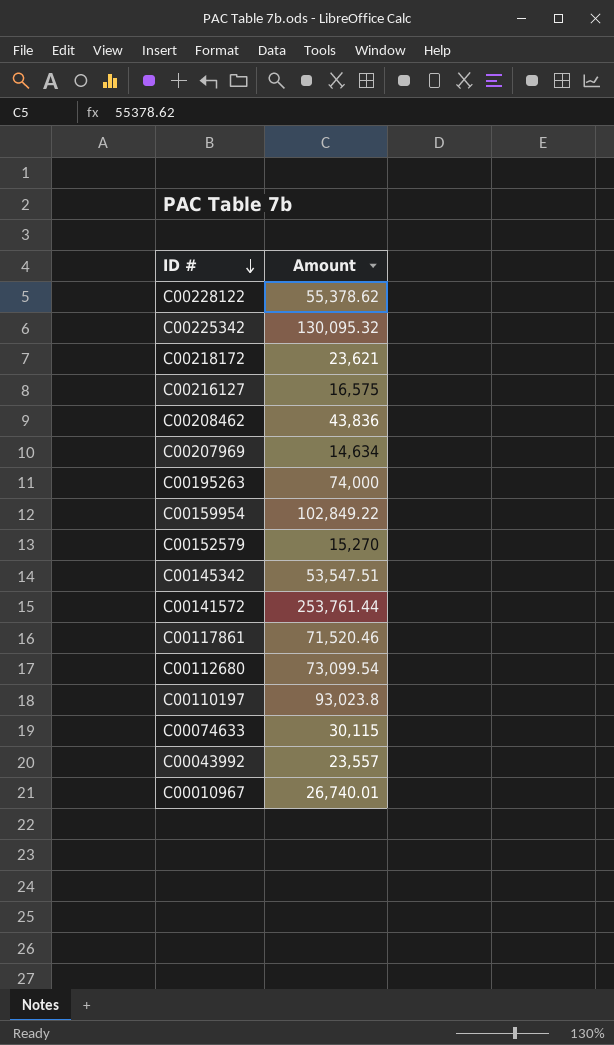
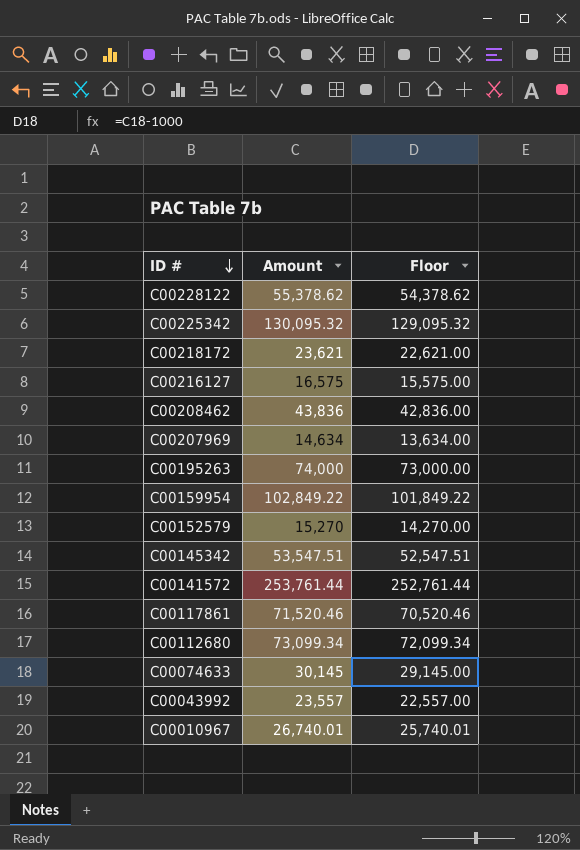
column Floor | formula: none -> [Amount] - 1000
row C00110197: 93,023.8 -> none
C00112680 | Amount: 73,099.54 -> 73,099.34
C00074633 | Amount: 30,115 -> 30,145

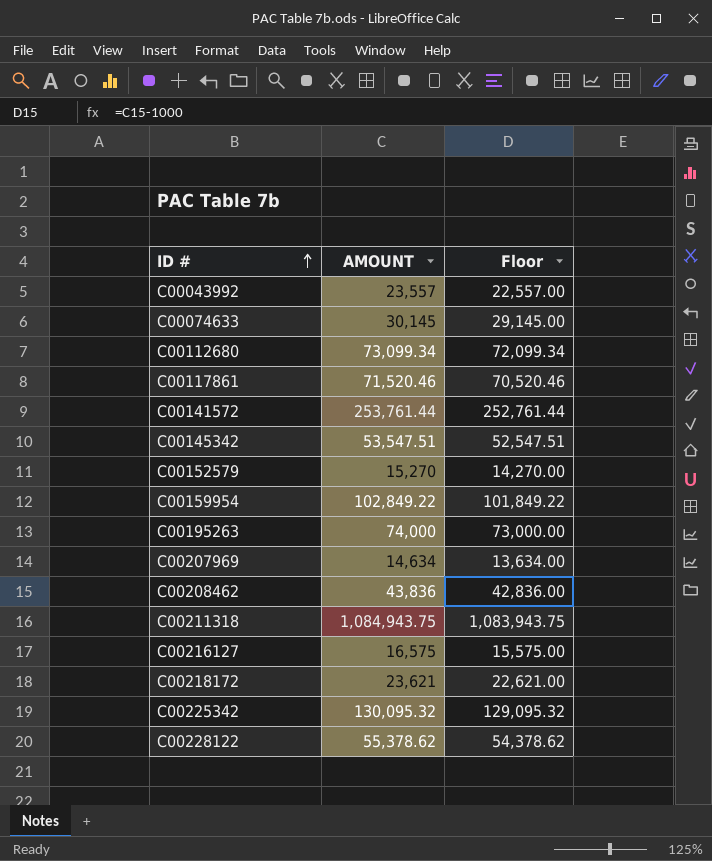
row order: ID # descending -> ID # ascending
column name: Amount -> AMOUNT
row C00010967: 26,740.01 | 25,740.01 -> none
row C00211318: none -> 1,084,943.75 | 1,083,943.75

